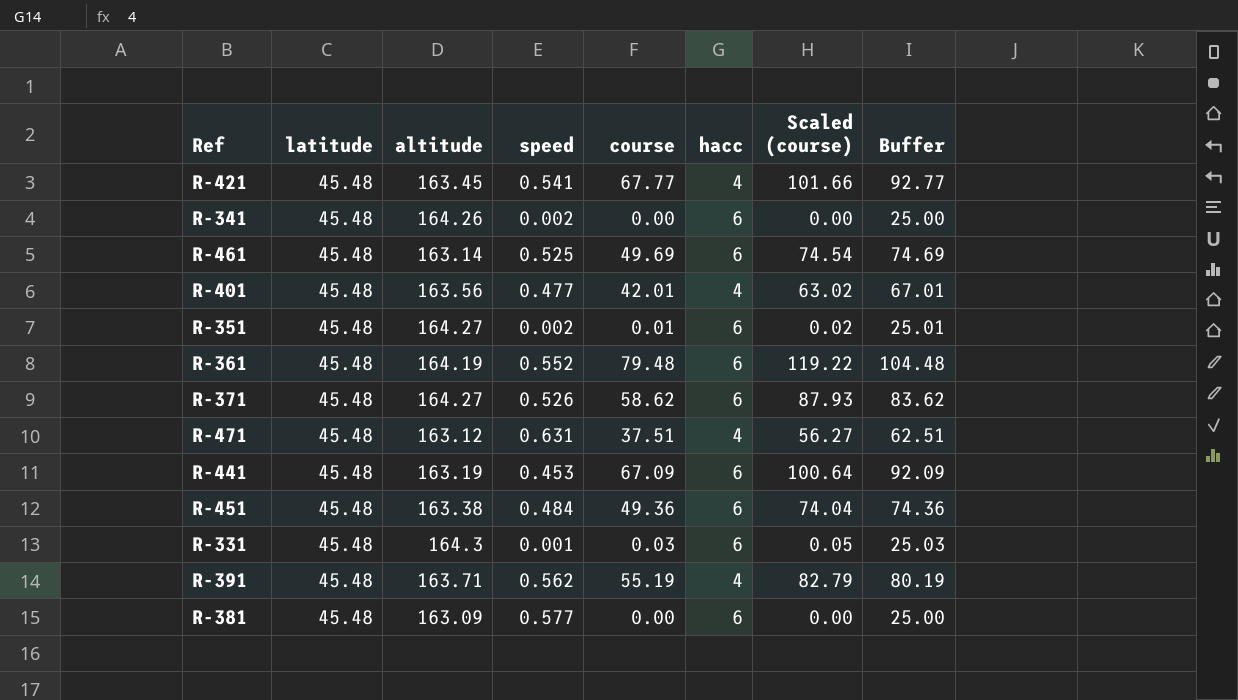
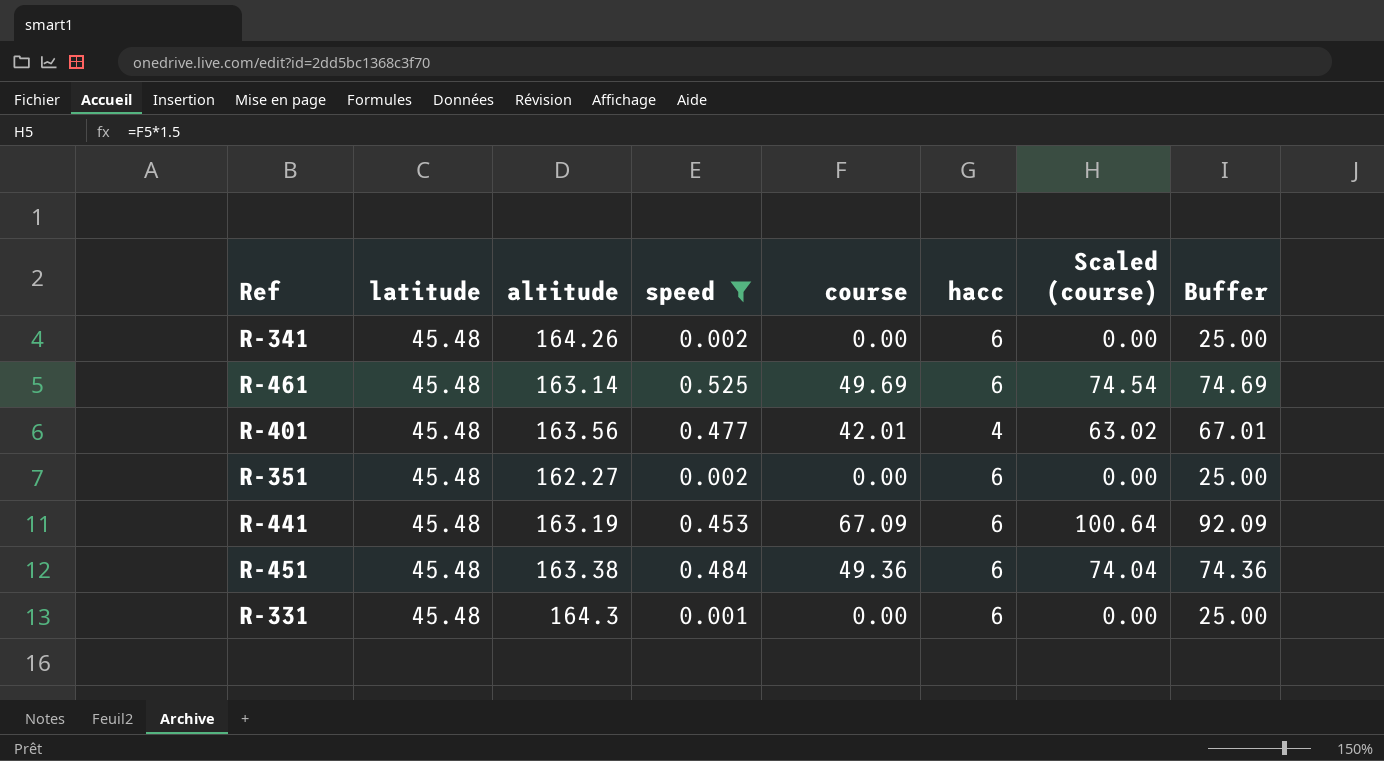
filter: none -> speed <= 0.525
R-351 | altitude: 164.27 -> 162.27
R-351 | course: 0.01 -> 0.00
R-351 | Scaled (course): 0.02 -> 0.00
R-351 | Buffer: 25.01 -> 25.00
R-331 | course: 0.03 -> 0.00
R-331 | Scaled (course): 0.05 -> 0.00
R-331 | Buffer: 25.03 -> 25.00

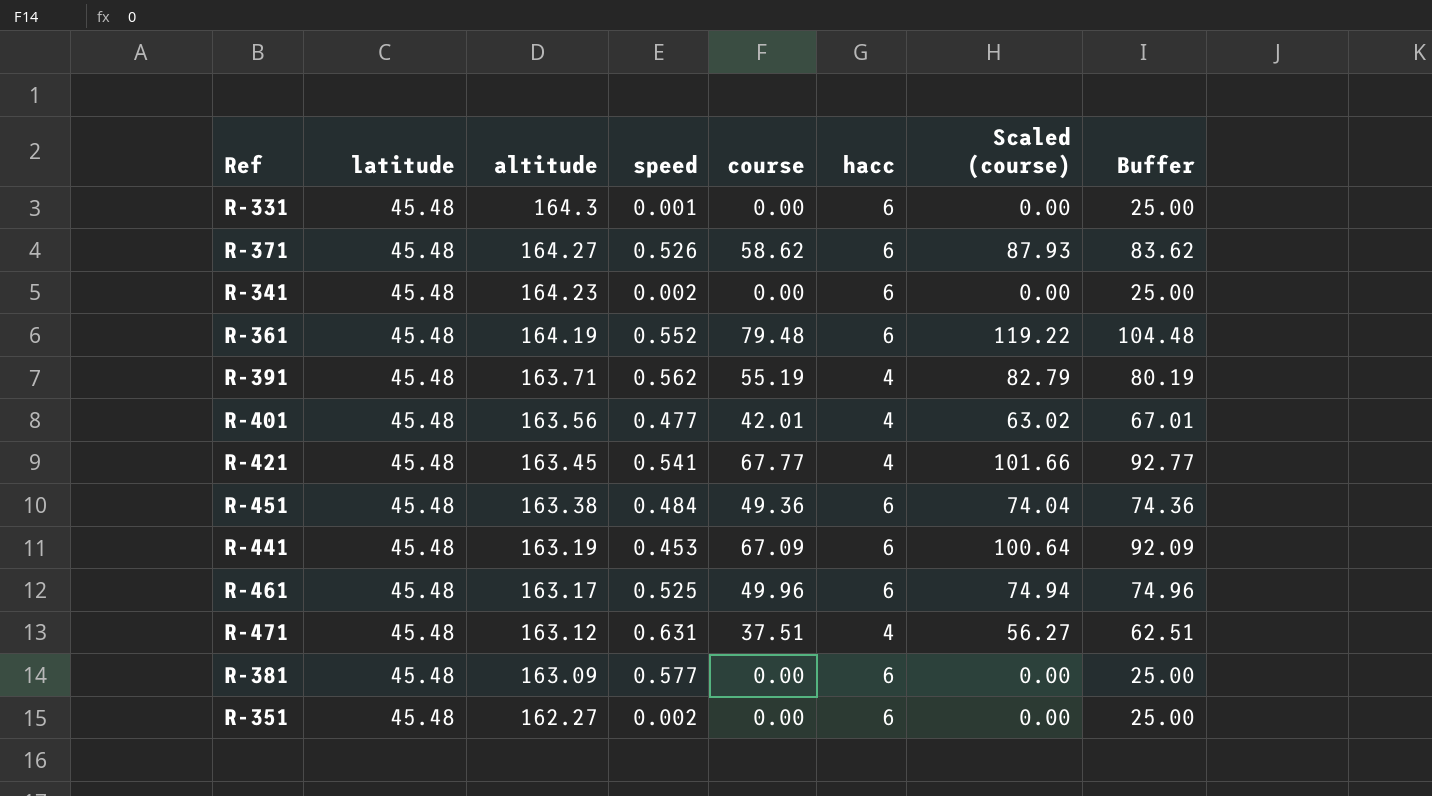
filter: speed <= 0.525 -> none
row order: none -> altitude descending
R-341 | altitude: 164.26 -> 164.23
R-461 | altitude: 163.14 -> 163.17
R-461 | course: 49.69 -> 49.96
R-461 | Scaled (course): 74.54 -> 74.94
R-461 | Buffer: 74.69 -> 74.96

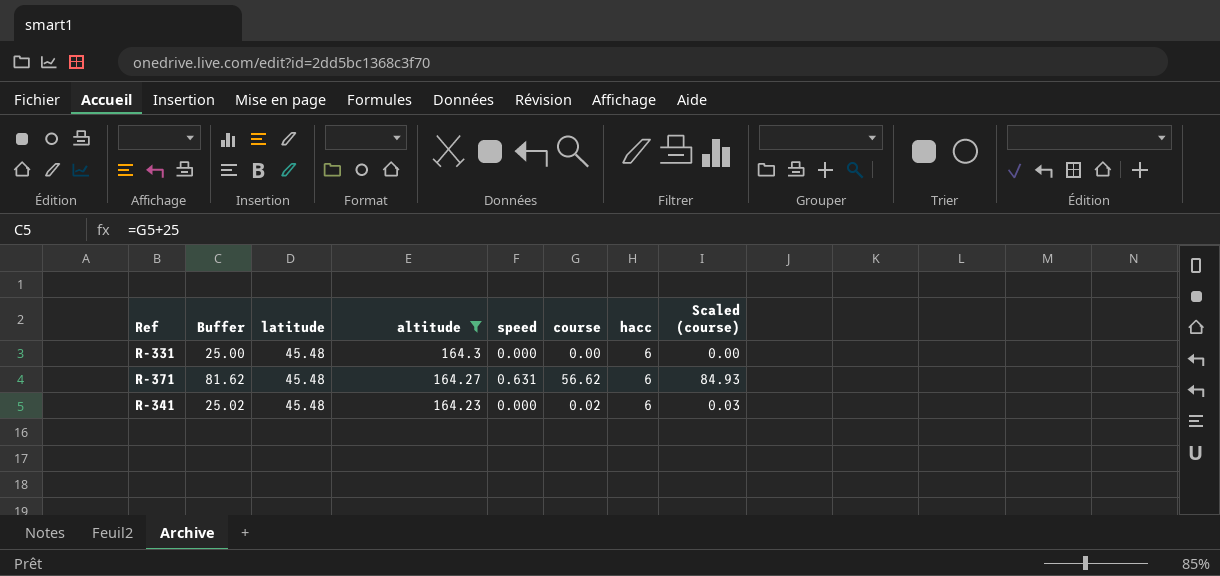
filter: none -> altitude >= 164.23
column Buffer | position: 8 -> 2
R-331 | speed: 0.001 -> 0.000
R-371 | Buffer: 83.62 -> 81.62
R-371 | speed: 0.526 -> 0.631
R-371 | course: 58.62 -> 56.62
R-371 | Scaled (course): 87.93 -> 84.93
R-341 | Buffer: 25.00 -> 25.02
R-341 | speed: 0.002 -> 0.000
R-341 | course: 0.00 -> 0.02
R-341 | Scaled (course): 0.00 -> 0.03

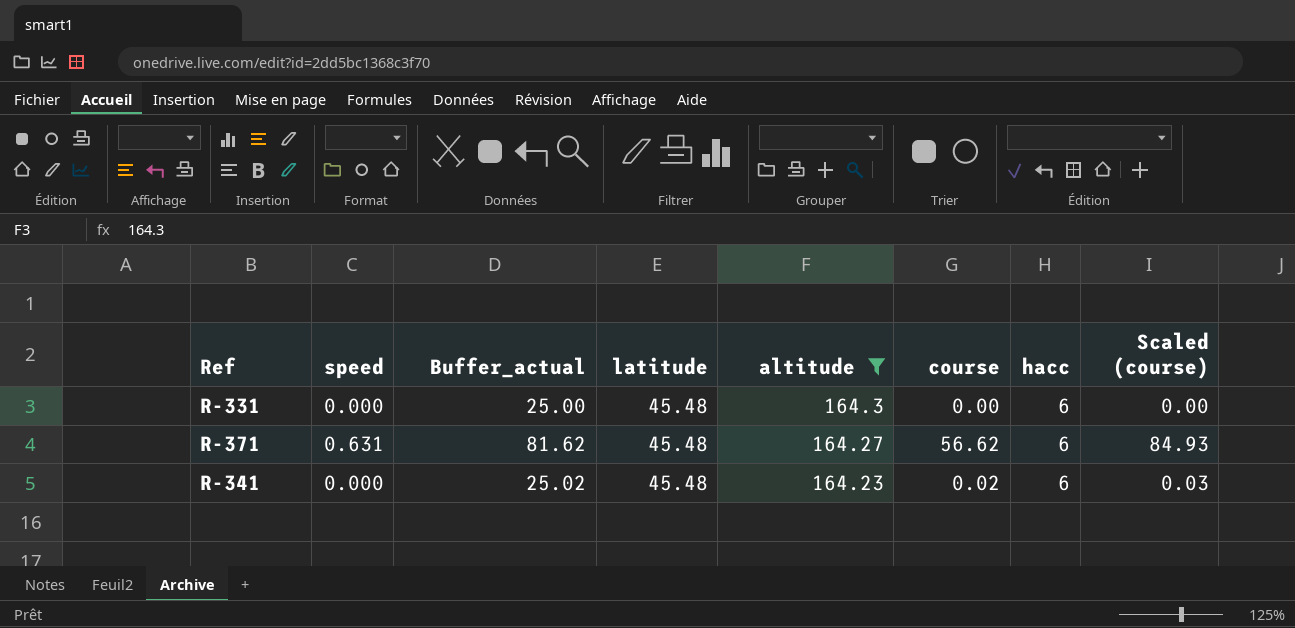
column speed | position: 5 -> 2
column name: Buffer -> Buffer_actual

